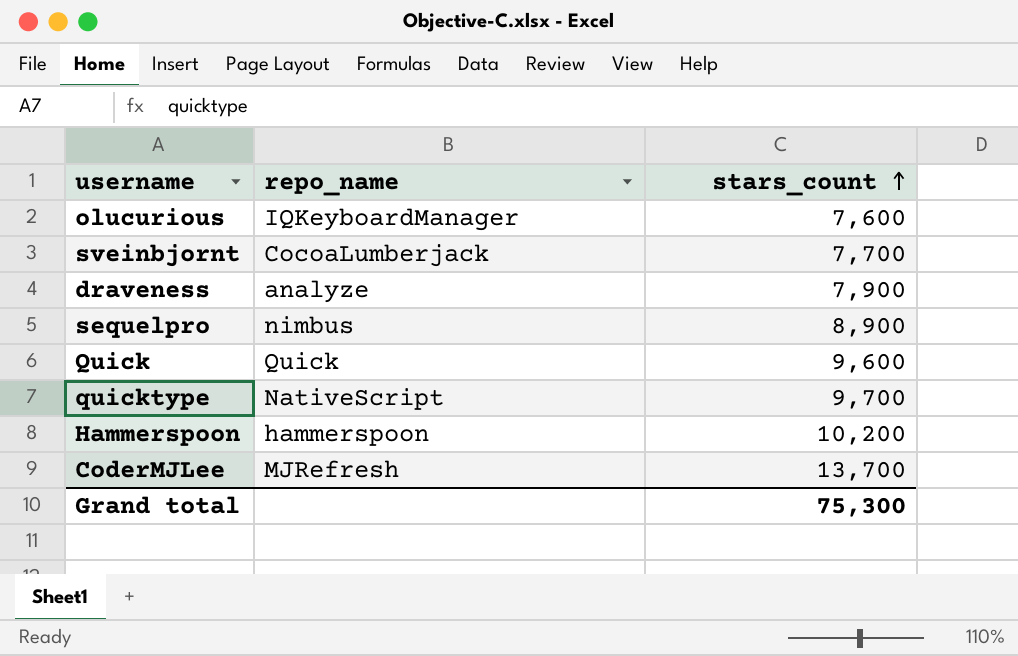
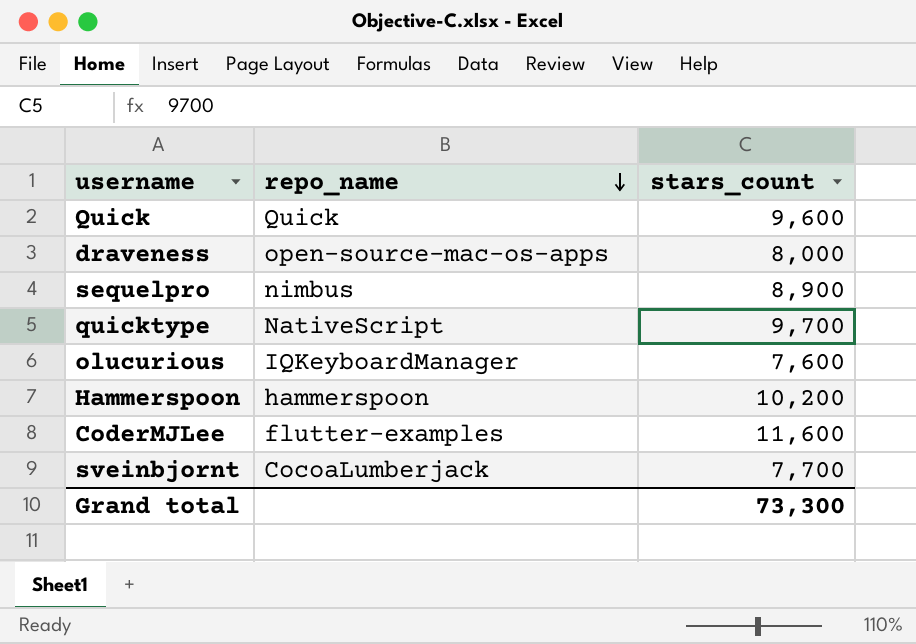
row order: stars_count ascending -> repo_name descending
draveness | repo_name: analyze -> open-source-mac-os-apps
draveness | stars_count: 7,900 -> 8,000
CoderMJLee | repo_name: MJRefresh -> flutter-examples
CoderMJLee | stars_count: 13,700 -> 11,600
Grand total | stars_count: 75,300 -> 73,300

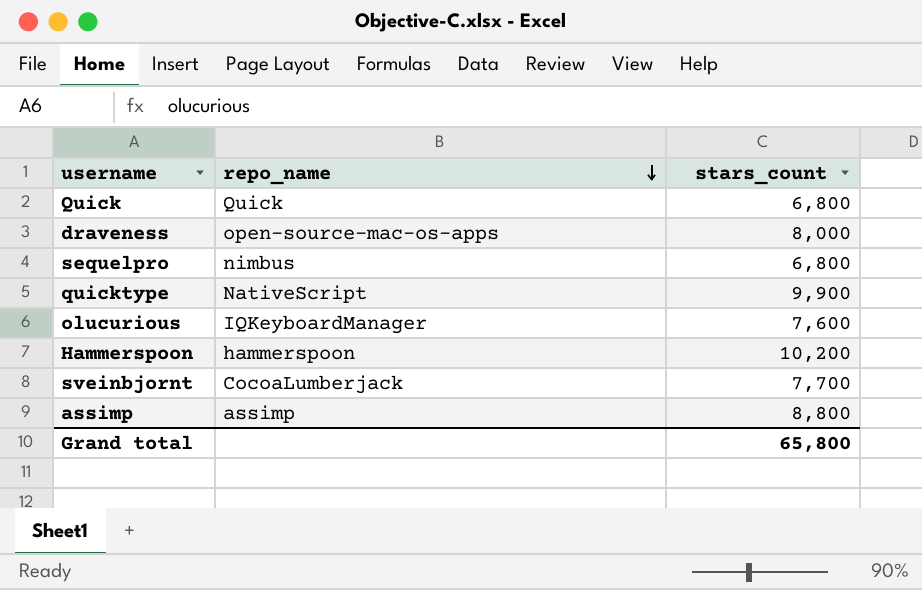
row CoderMJLee: flutter-examples | 11,600 -> none
Quick | stars_count: 9,600 -> 6,800
sequelpro | stars_count: 8,900 -> 6,800
quicktype | stars_count: 9,700 -> 9,900
row assimp: none -> assimp | 8,800
Grand total | stars_count: 73,300 -> 65,800

